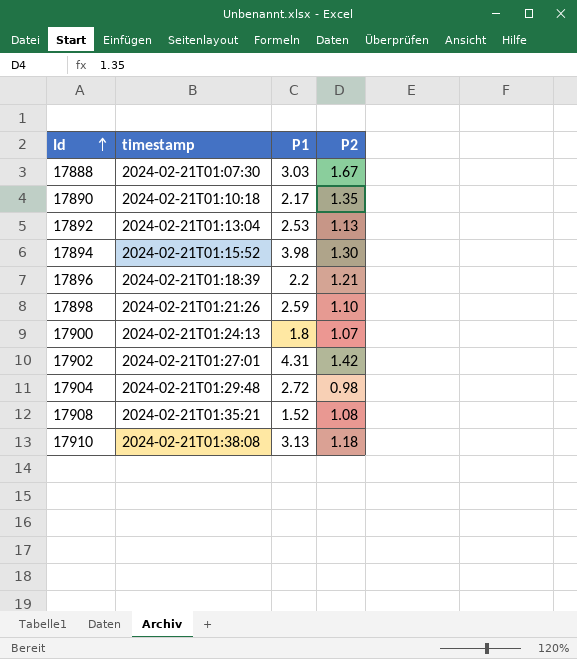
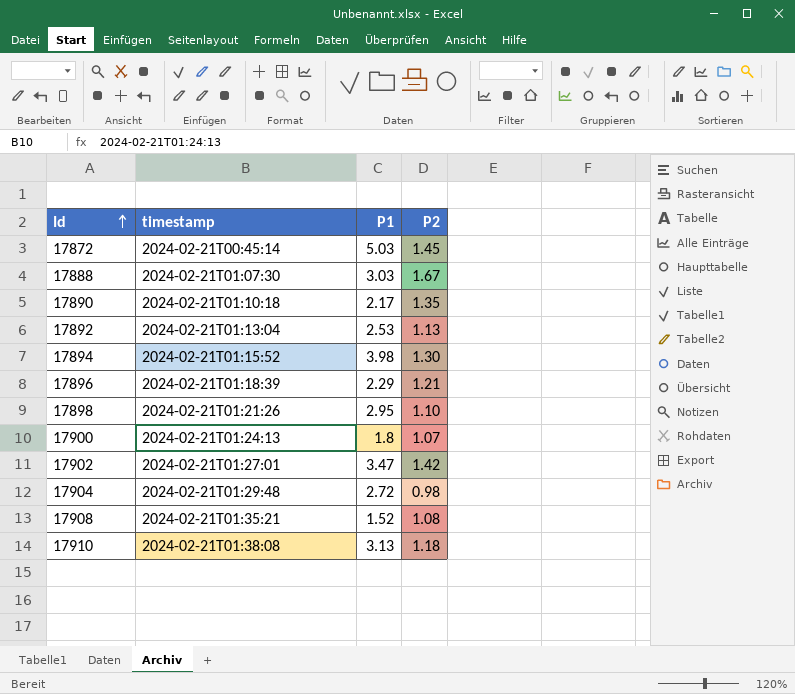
row 17872: none -> 2024-02-21T00:45:14 | 5.03 | 1.45
17896 | P1: 2.2 -> 2.29
17898 | P1: 2.59 -> 2.95
17902 | P1: 4.31 -> 3.47

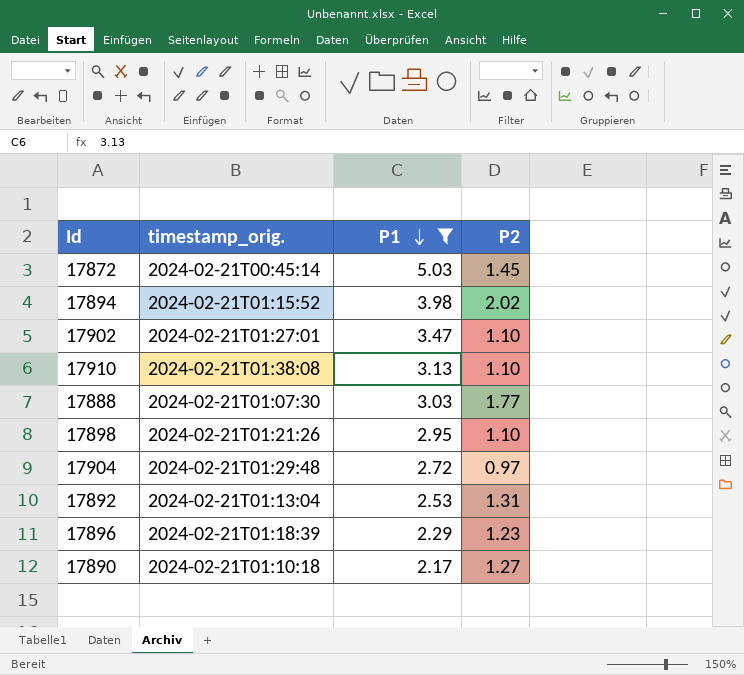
filter: none -> P1 >= 2.17
row order: Id ascending -> P1 descending
column name: timestamp -> timestamp_orig.
17894 | P2: 1.30 -> 2.02
17902 | P2: 1.42 -> 1.10
17910 | P2: 1.18 -> 1.10
17888 | P2: 1.67 -> 1.77
17904 | P2: 0.98 -> 0.97
17892 | P2: 1.13 -> 1.31
17896 | P2: 1.21 -> 1.23
17890 | P2: 1.35 -> 1.27

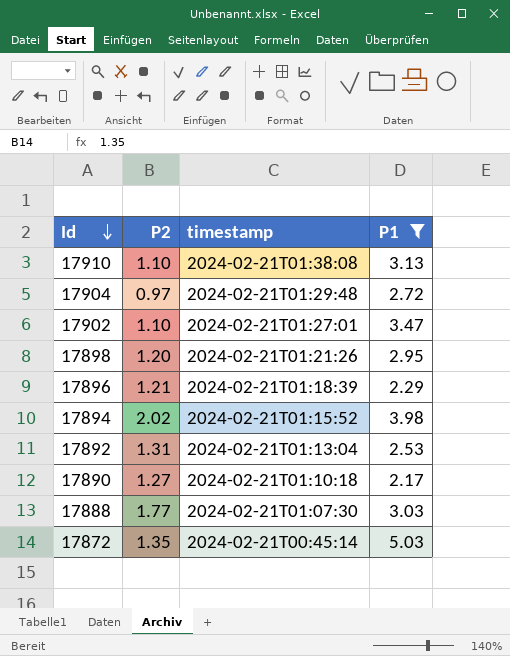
row order: P1 descending -> Id descending
column P2 | position: 4 -> 2
column name: timestamp_orig. -> timestamp
17898 | P2: 1.10 -> 1.20
17896 | P2: 1.23 -> 1.21
17872 | P2: 1.45 -> 1.35

